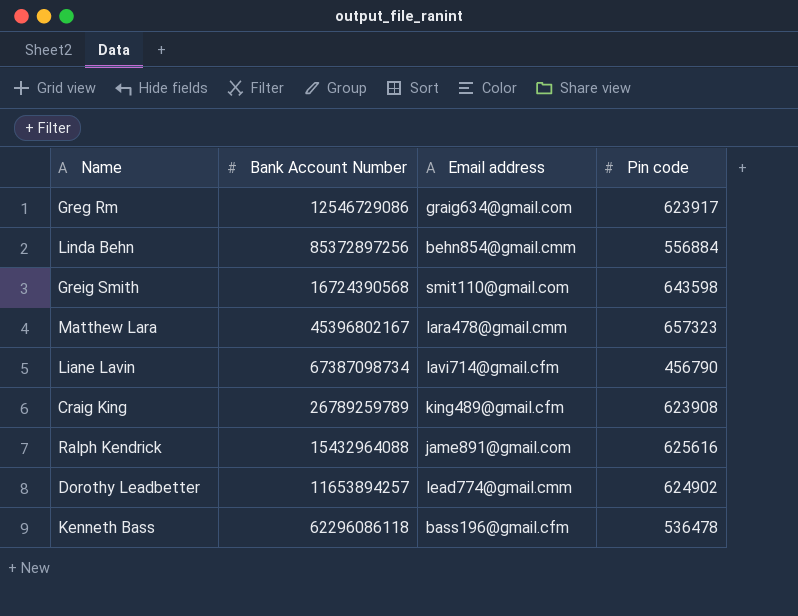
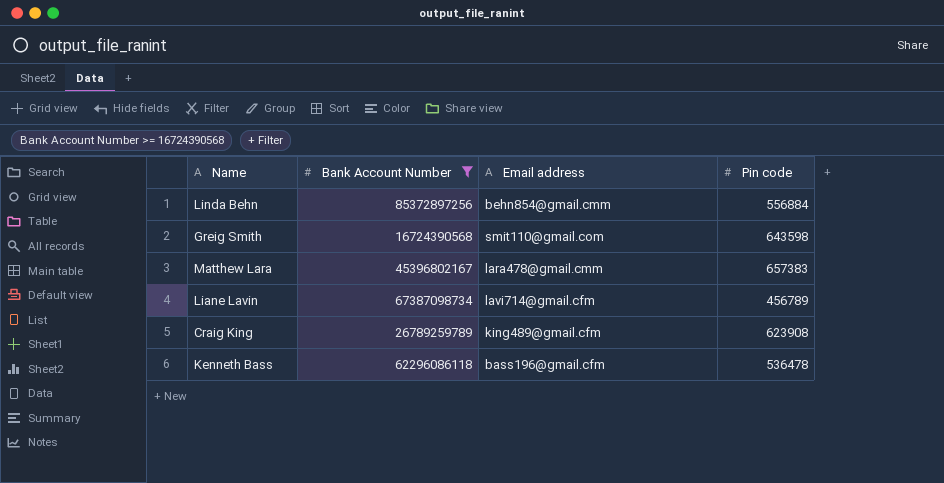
filter: none -> Bank Account Number >= 16724390568
Matthew Lara | Pin code: 657323 -> 657383
Liane Lavin | Pin code: 456790 -> 456789

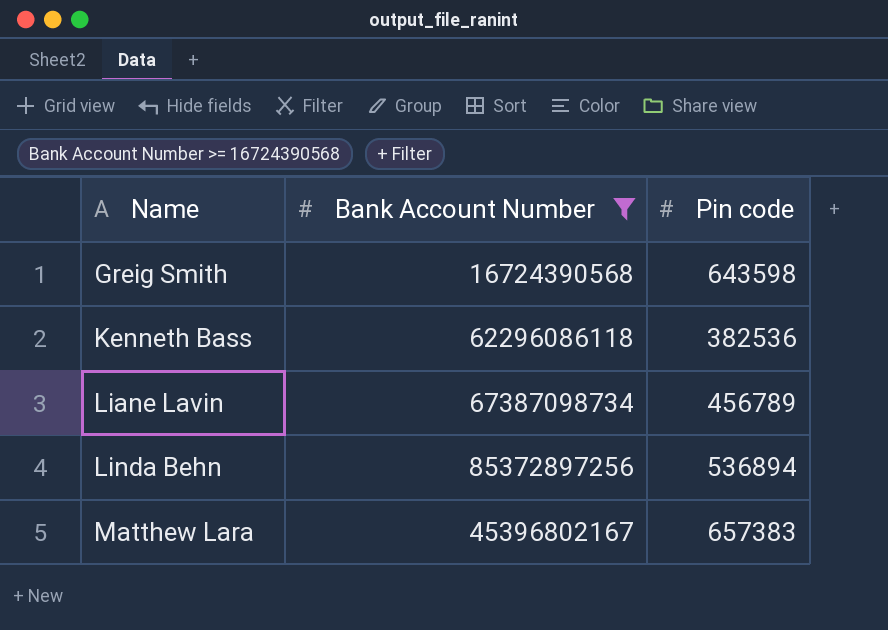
row order: none -> Name ascending
column Email address | position: 3 -> none
row Craig King: 26789259789 | king489@gmail.cfm | 623908 -> none
Kenneth Bass | Pin code: 536478 -> 382536
Linda Behn | Pin code: 556884 -> 536894

